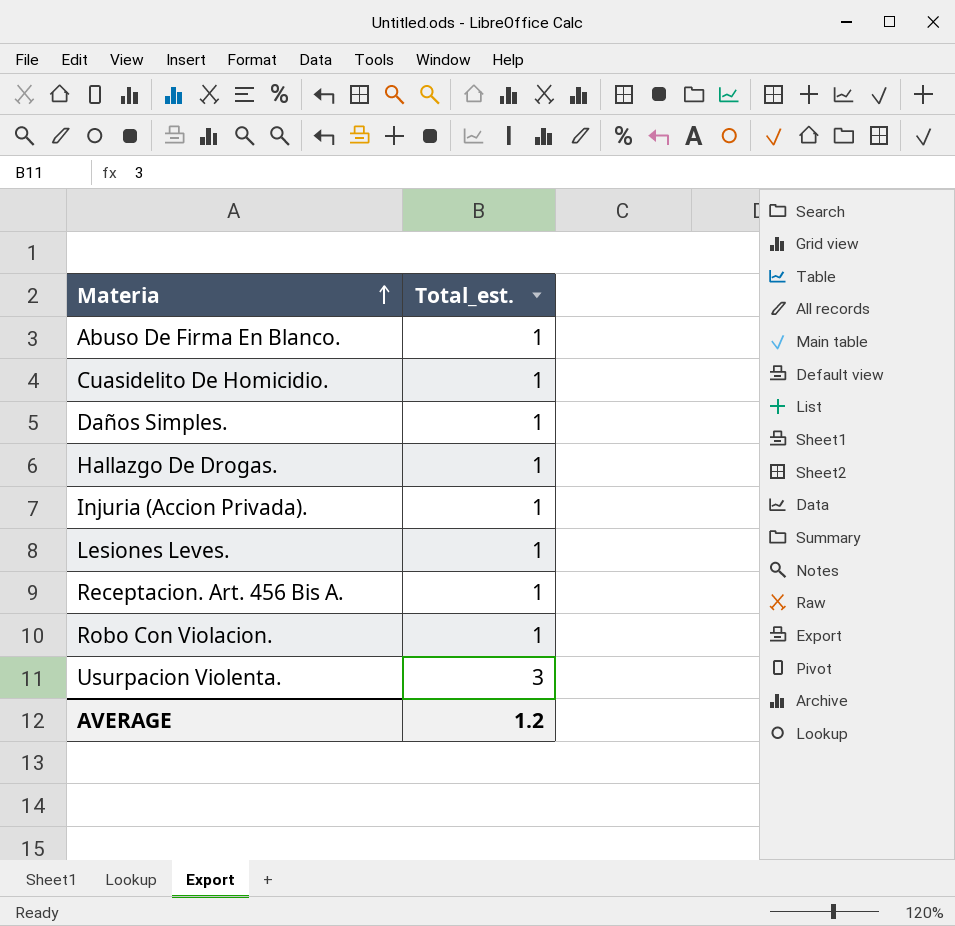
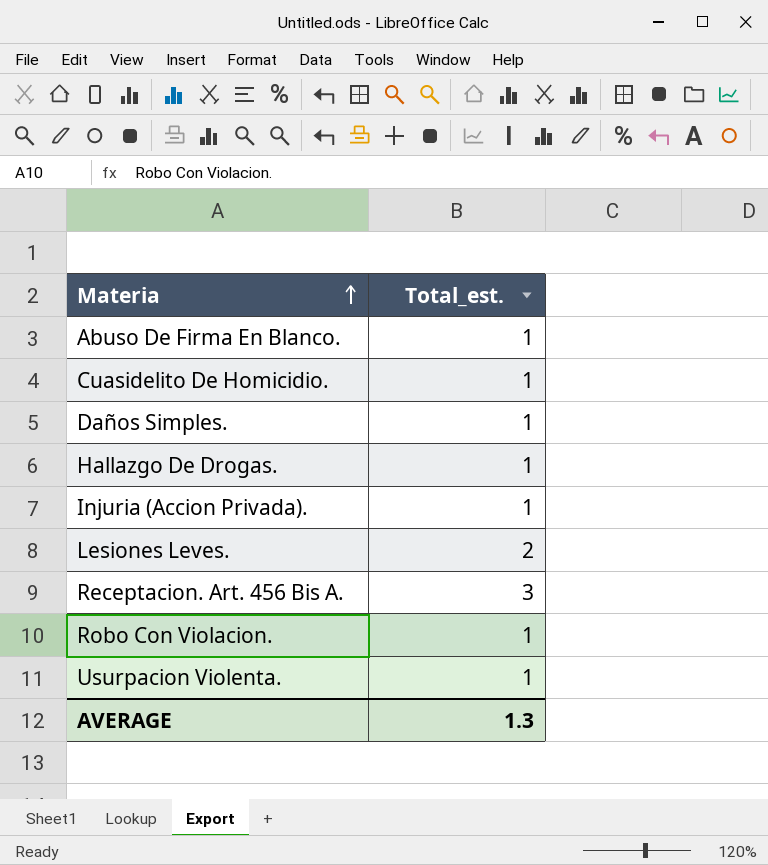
Lesiones Leves. | Total_est.: 1 -> 2
Receptacion. Art. 456 Bis A. | Total_est.: 1 -> 3
Usurpacion Violenta. | Total_est.: 3 -> 1
AVERAGE | Total_est.: 1.2 -> 1.3

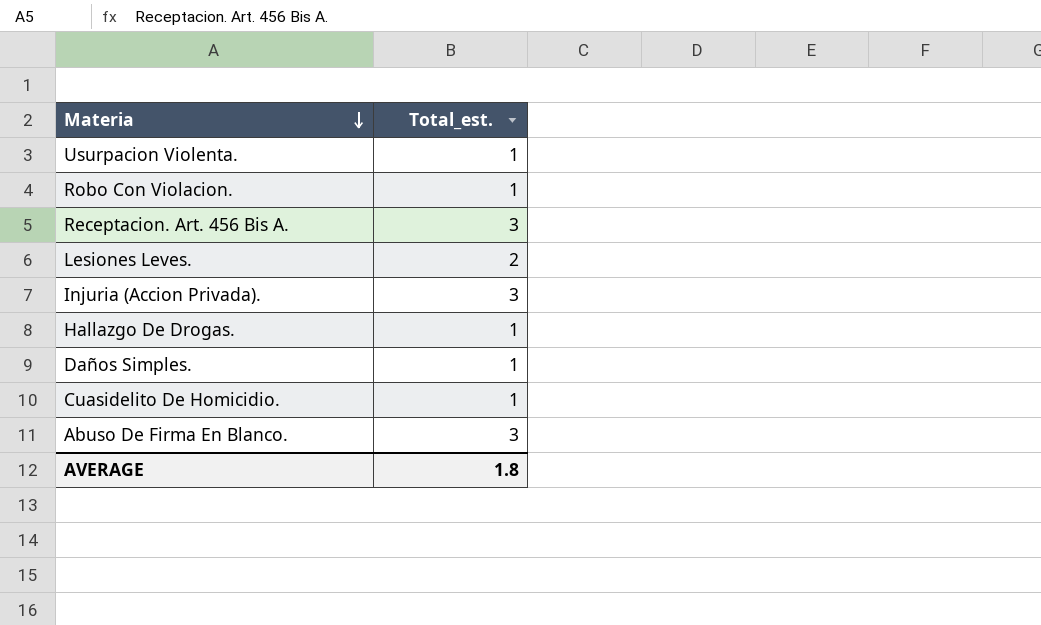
row order: Materia ascending -> Materia descending
Injuria (Accion Privada). | Total_est.: 1 -> 3
Abuso De Firma En Blanco. | Total_est.: 1 -> 3
AVERAGE | Total_est.: 1.3 -> 1.8

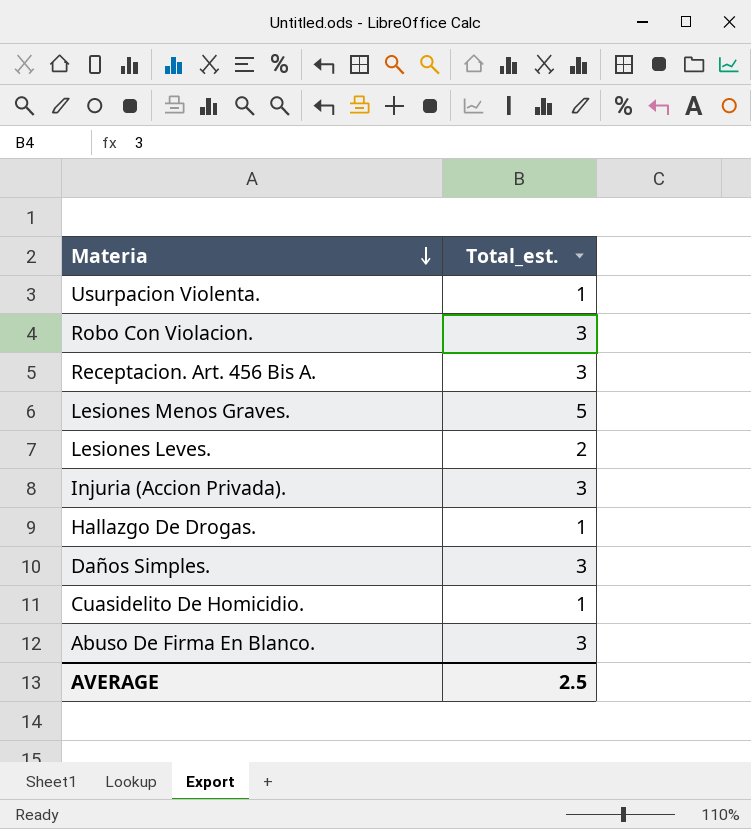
Robo Con Violacion. | Total_est.: 1 -> 3
row Lesiones Menos Graves.: none -> 5
Daños Simples. | Total_est.: 1 -> 3
AVERAGE | Total_est.: 1.8 -> 2.5

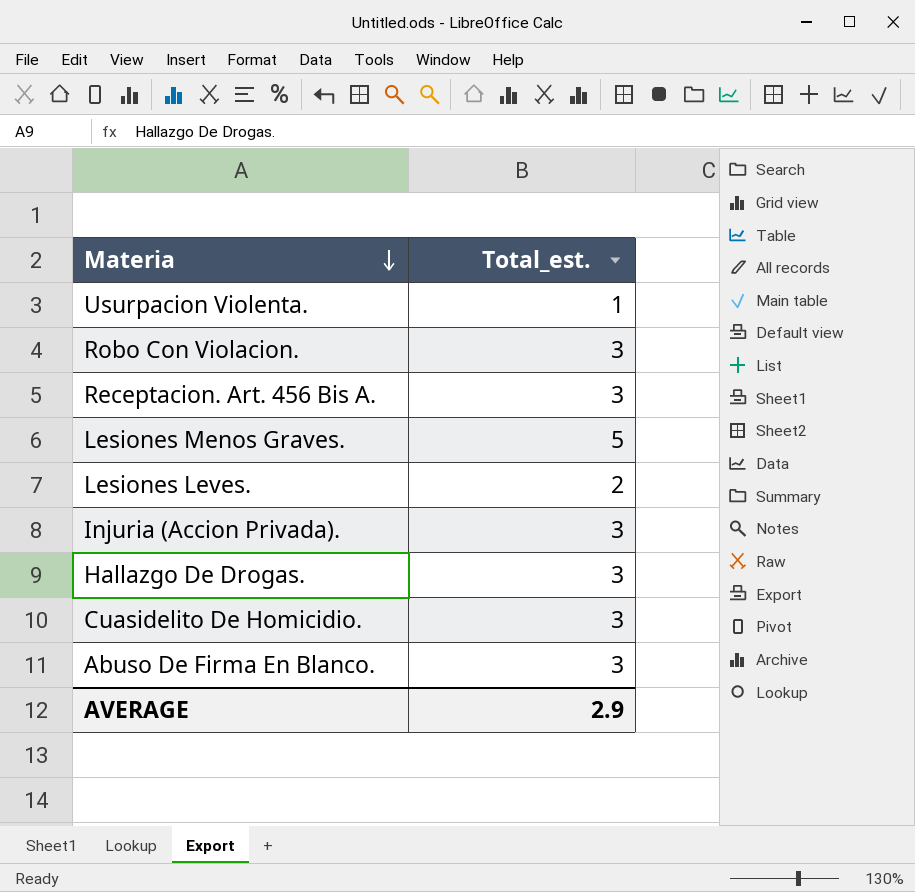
row Daños Simples.: 3 -> none
Hallazgo De Drogas. | Total_est.: 1 -> 3
Cuasidelito De Homicidio. | Total_est.: 1 -> 3
AVERAGE | Total_est.: 2.5 -> 2.9

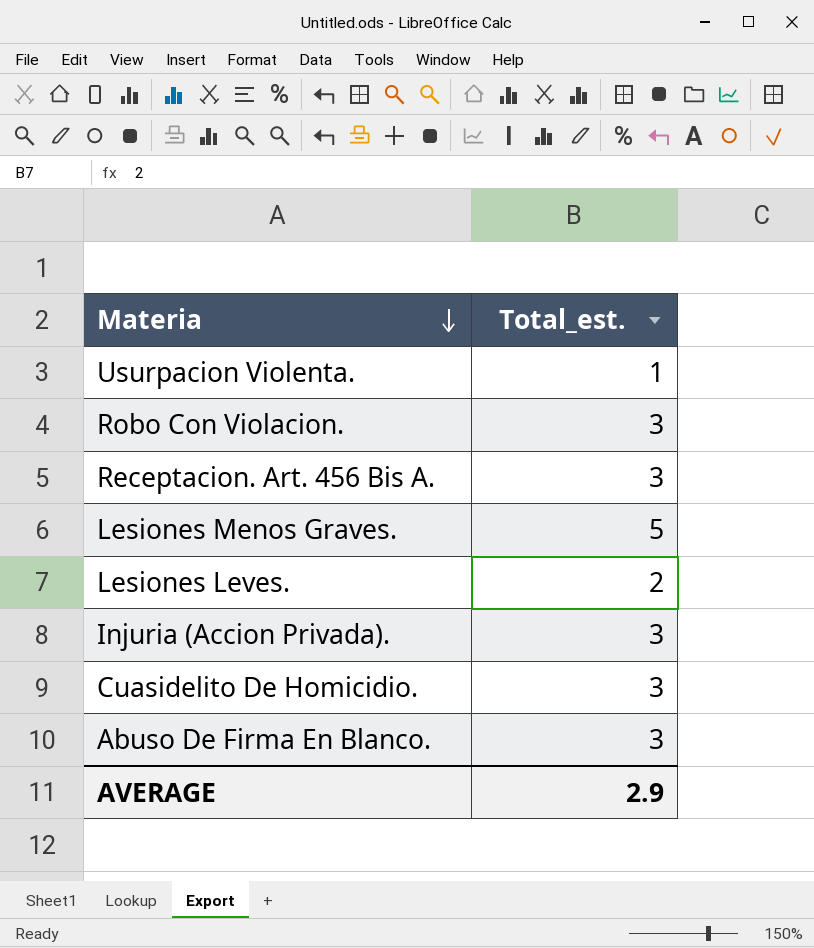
row Hallazgo De Drogas.: 3 -> none

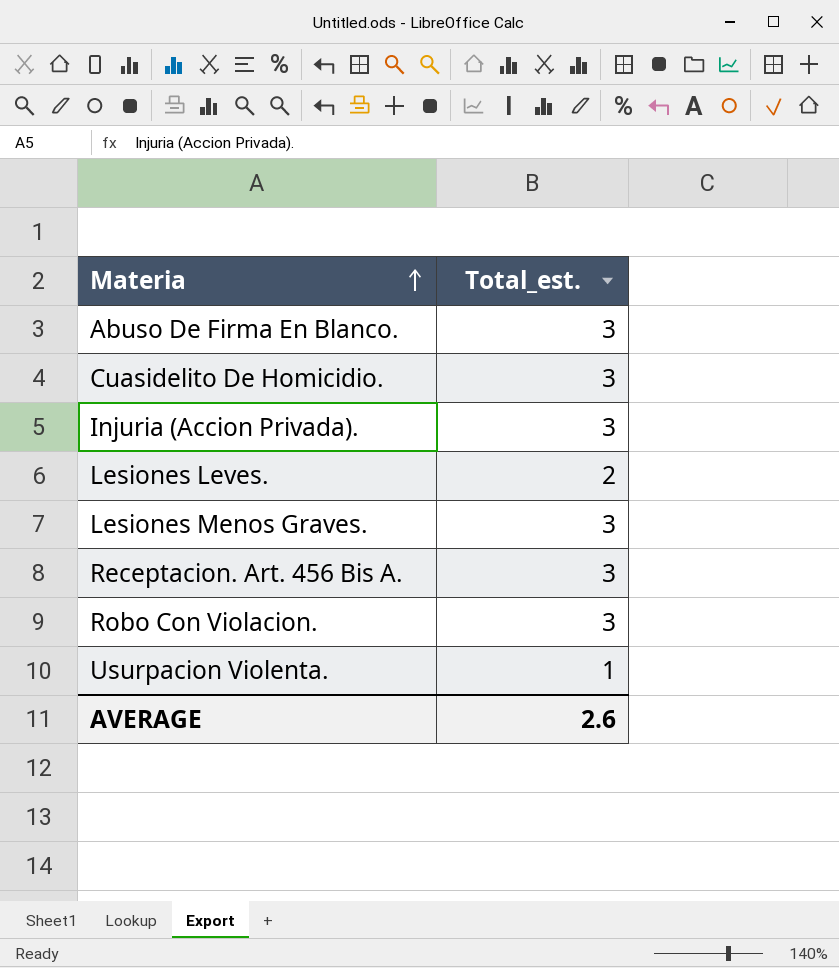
row order: Materia descending -> Materia ascending
Lesiones Menos Graves. | Total_est.: 5 -> 3
AVERAGE | Total_est.: 2.9 -> 2.6

